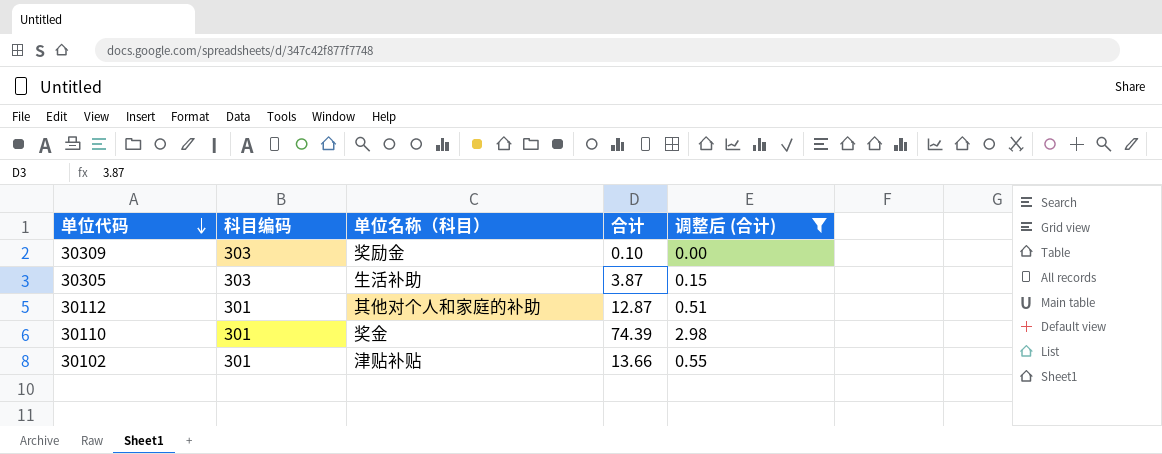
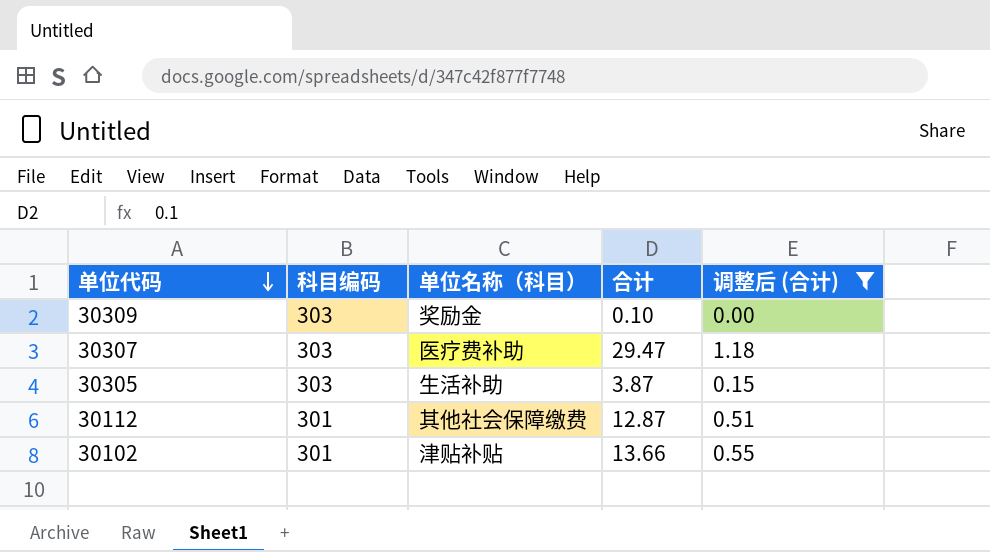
row 30110: 301 | 奖金 | 74.39 | 2.98 -> none
row 30307: none -> 303 | 医疗费补助 | 29.47 | 1.18
30112 | 单位名称（科目）: 其他对个人和家庭的补助 -> 其他社会保障缴费

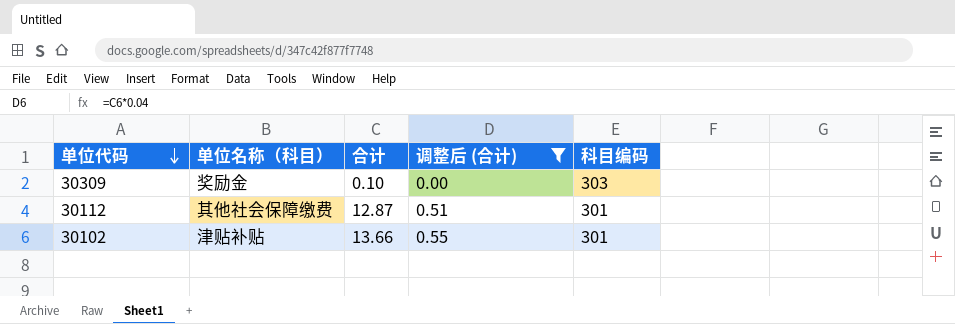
column 科目编码 | position: 2 -> 5
row 30307: 303 | 医疗费补助 | 29.47 | 1.18 -> none
row 30305: 303 | 生活补助 | 3.87 | 0.15 -> none

